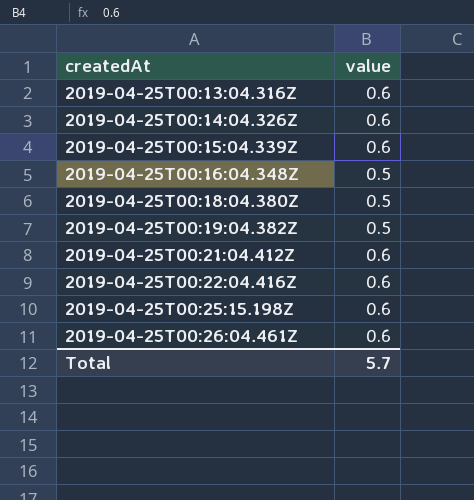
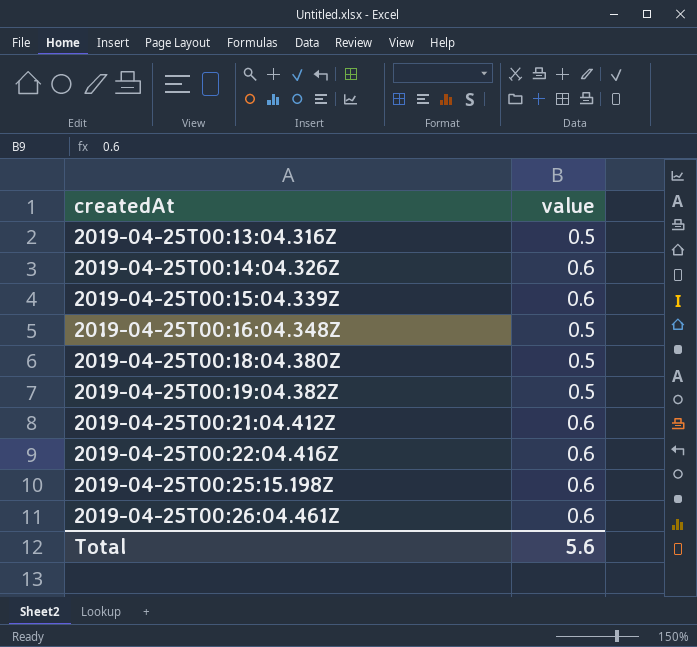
2019-04-25T00:13:04.316Z | value: 0.6 -> 0.5
Total | value: 5.7 -> 5.6

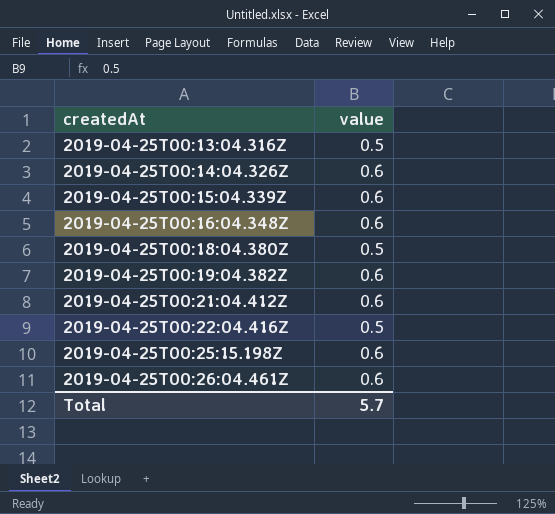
2019-04-25T00:16:04.348Z | value: 0.5 -> 0.6
2019-04-25T00:19:04.382Z | value: 0.5 -> 0.6
2019-04-25T00:22:04.416Z | value: 0.6 -> 0.5
Total | value: 5.6 -> 5.7

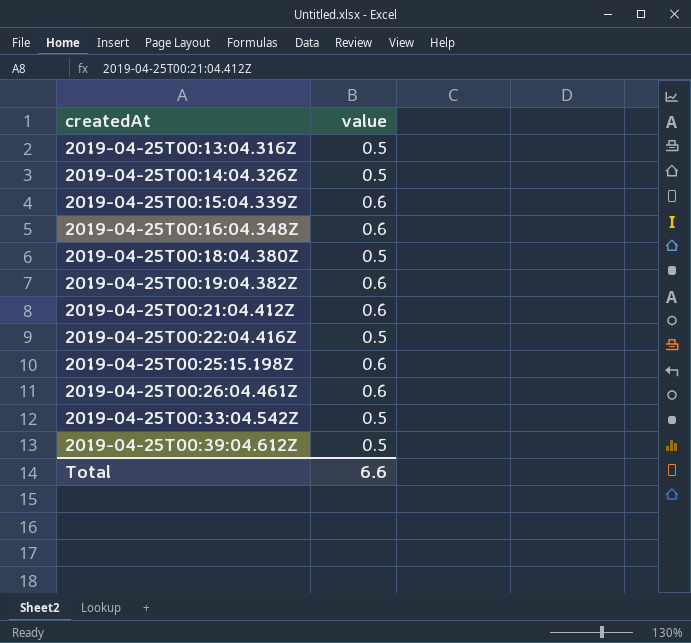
2019-04-25T00:14:04.326Z | value: 0.6 -> 0.5
row 2019-04-25T00:33:04.542Z: none -> 0.5
row 2019-04-25T00:39:04.612Z: none -> 0.5
Total | value: 5.7 -> 6.6

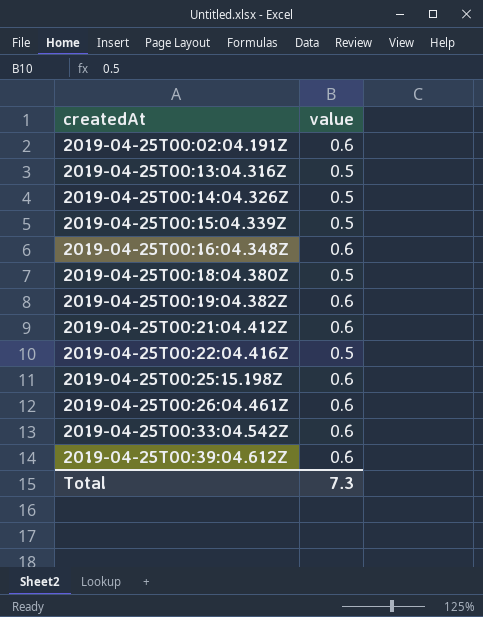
row 2019-04-25T00:02:04.191Z: none -> 0.6
2019-04-25T00:15:04.339Z | value: 0.6 -> 0.5
2019-04-25T00:33:04.542Z | value: 0.5 -> 0.6
2019-04-25T00:39:04.612Z | value: 0.5 -> 0.6
Total | value: 6.6 -> 7.3

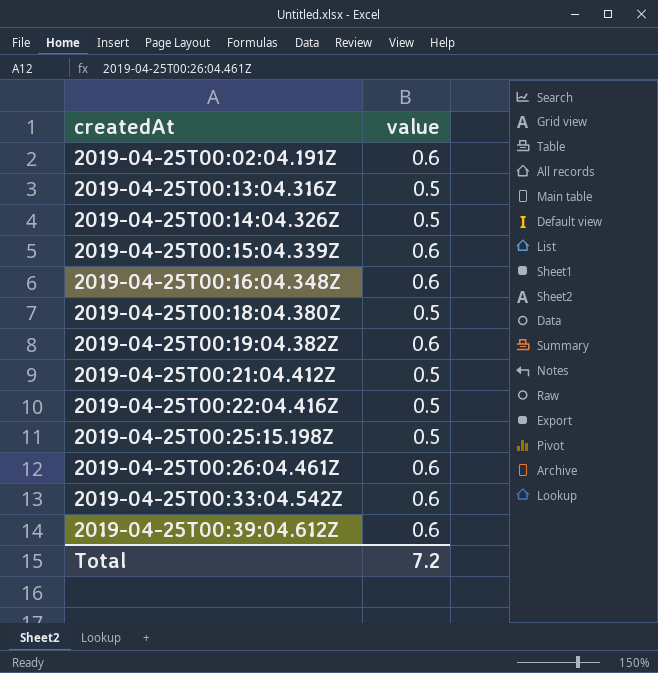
2019-04-25T00:15:04.339Z | value: 0.5 -> 0.6
2019-04-25T00:21:04.412Z | value: 0.6 -> 0.5
2019-04-25T00:25:15.198Z | value: 0.6 -> 0.5
Total | value: 7.3 -> 7.2

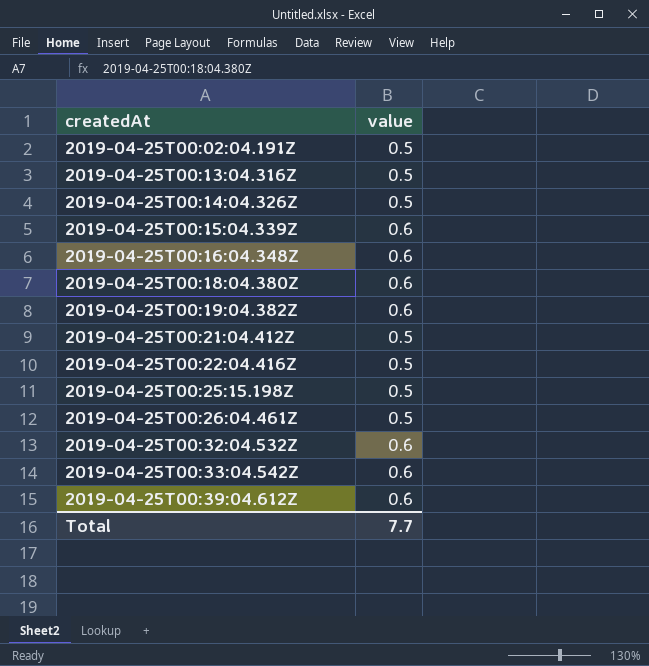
2019-04-25T00:02:04.191Z | value: 0.6 -> 0.5
2019-04-25T00:18:04.380Z | value: 0.5 -> 0.6
2019-04-25T00:26:04.461Z | value: 0.6 -> 0.5
row 2019-04-25T00:32:04.532Z: none -> 0.6
Total | value: 7.2 -> 7.7

